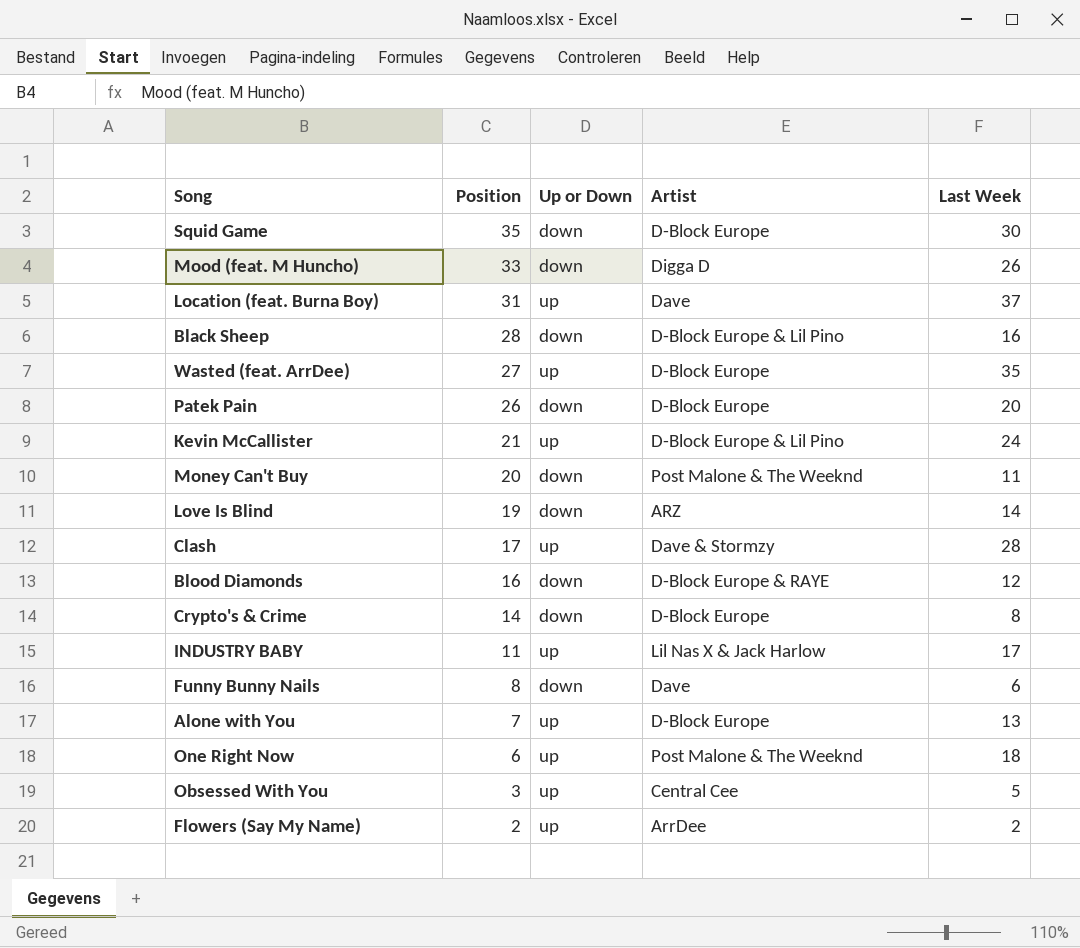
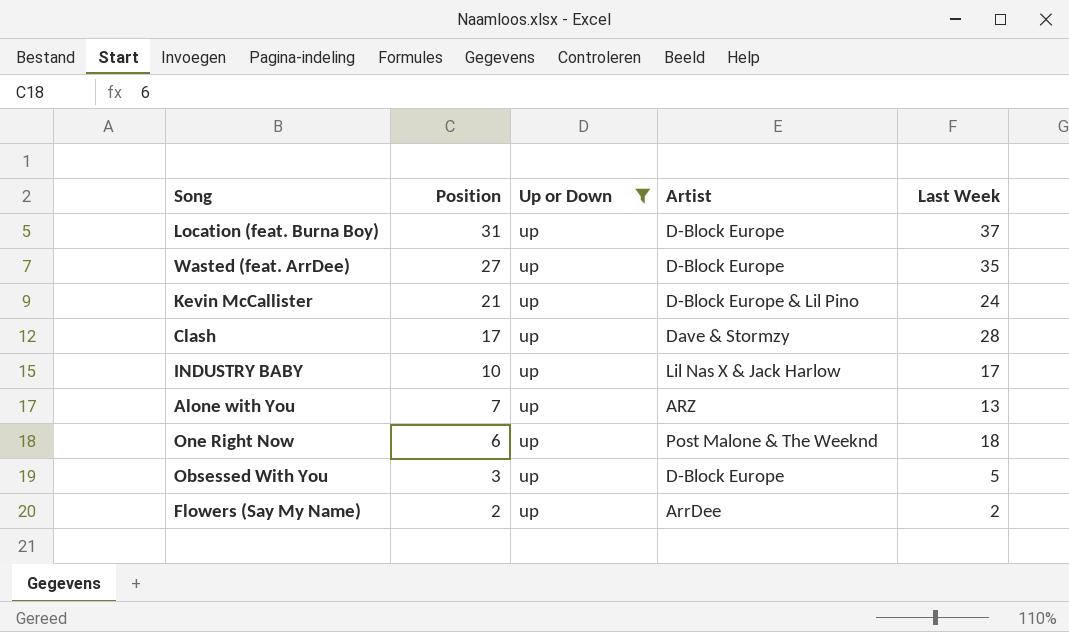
filter: none -> Up or Down = up
Location (feat. Burna Boy) | Artist: Dave -> D-Block Europe
INDUSTRY BABY | Position: 11 -> 10
Alone with You | Artist: D-Block Europe -> ARZ
Obsessed With You | Artist: Central Cee -> D-Block Europe

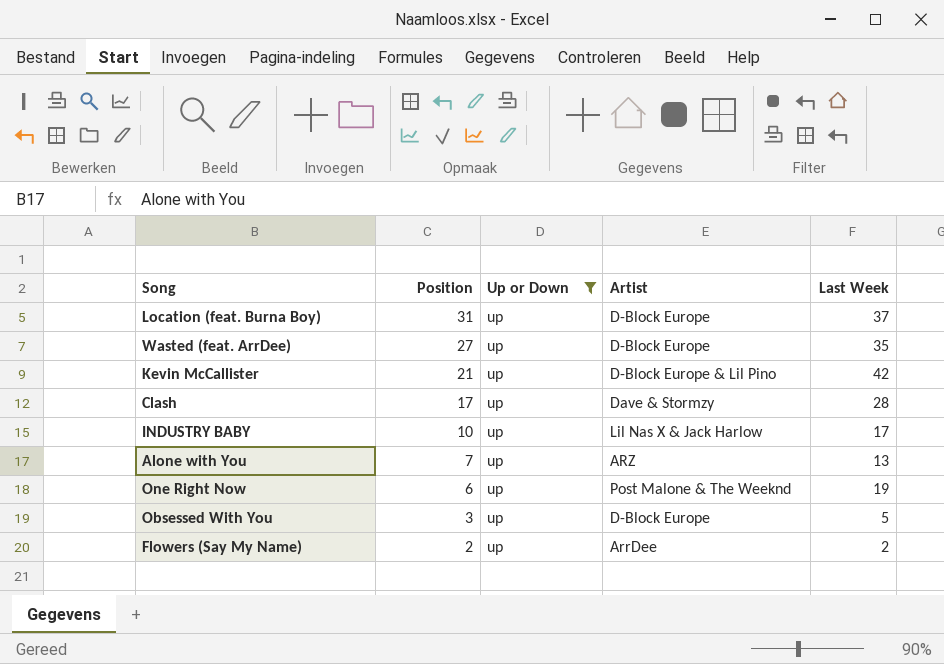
Kevin McCallister | Last Week: 24 -> 42
One Right Now | Last Week: 18 -> 19

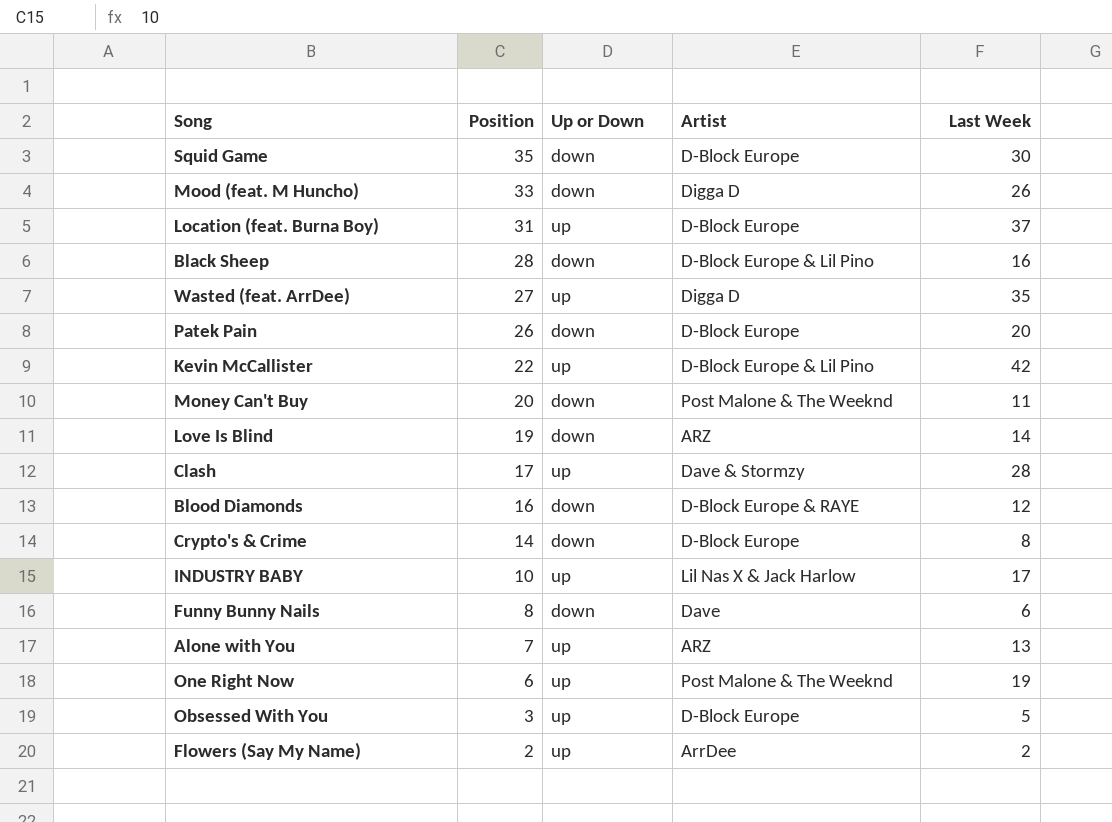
filter: Up or Down = up -> none
Wasted (feat. ArrDee) | Artist: D-Block Europe -> Digga D
Kevin McCallister | Position: 21 -> 22

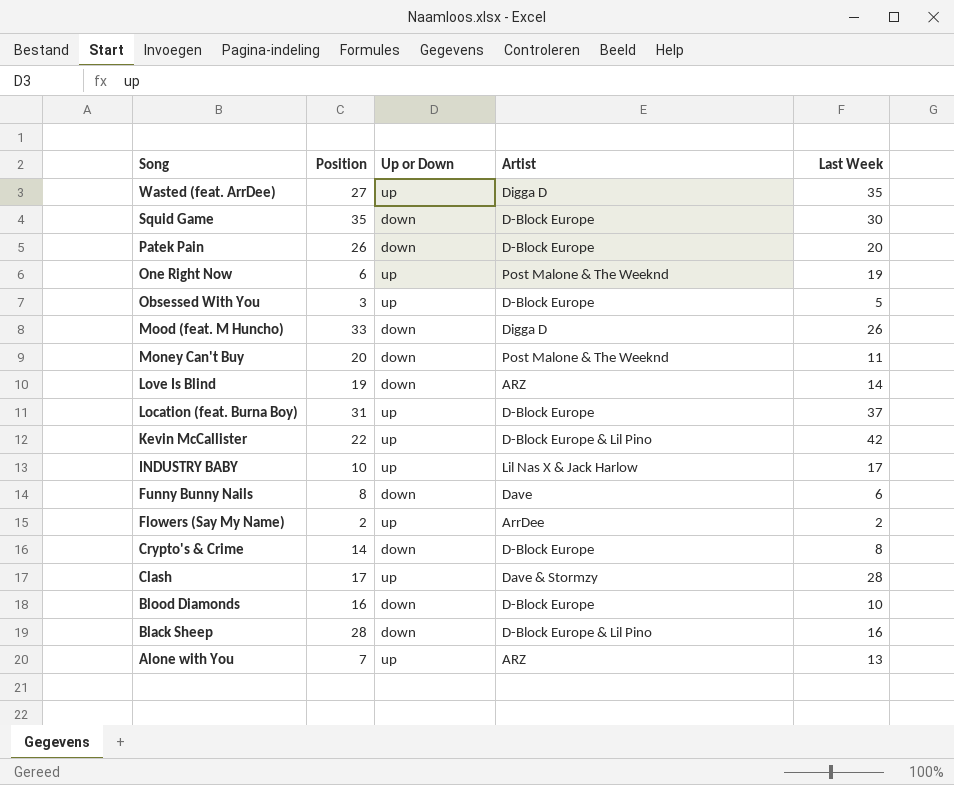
row order: Position descending -> Song descending
Blood Diamonds | Artist: D-Block Europe & RAYE -> D-Block Europe
Blood Diamonds | Last Week: 12 -> 10

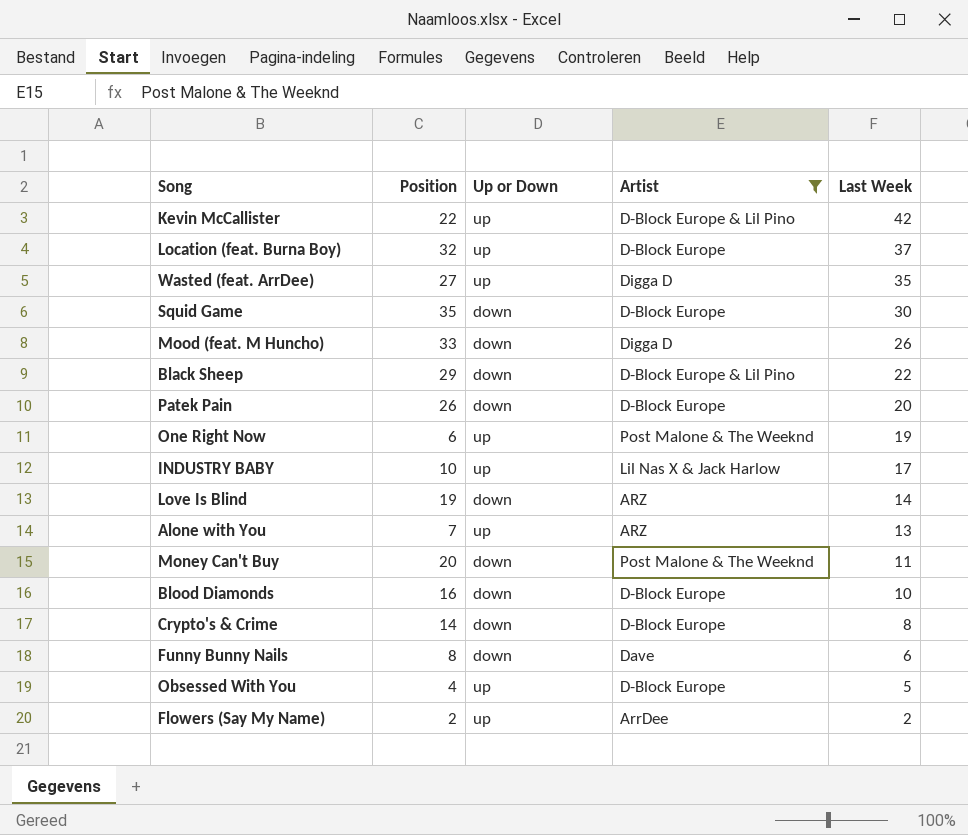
filter: none -> Artist != Dave & Stormzy
row order: Song descending -> Last Week descending
Location (feat. Burna Boy) | Position: 31 -> 32
Black Sheep | Position: 28 -> 29
Black Sheep | Last Week: 16 -> 22
Obsessed With You | Position: 3 -> 4

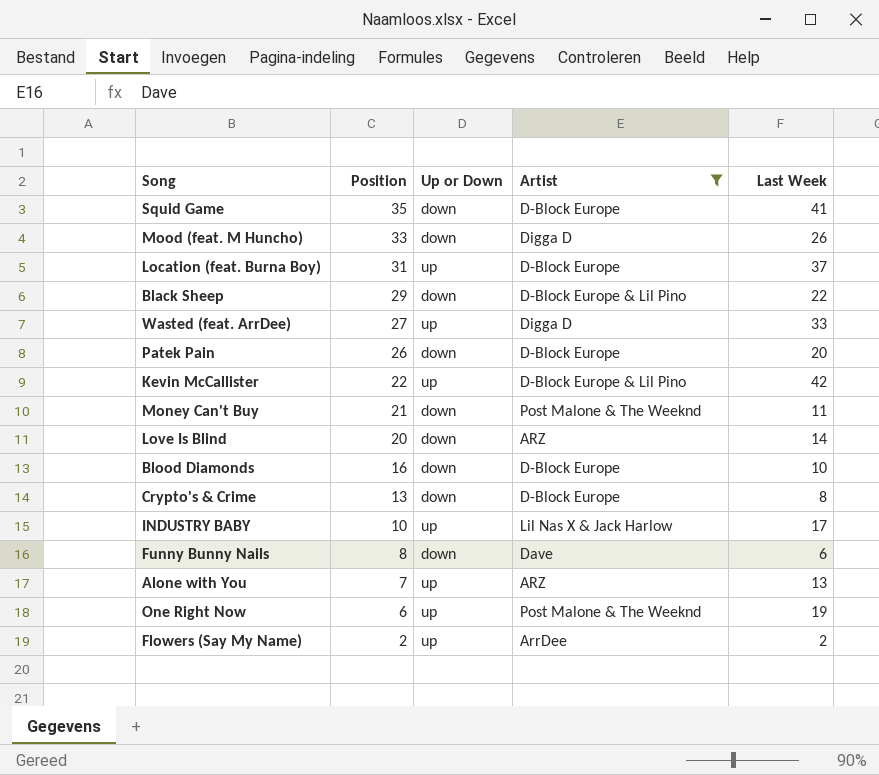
row order: Last Week descending -> Position descending
row Obsessed With You: 4 | up | D-Block Europe | 5 -> none
Squid Game | Last Week: 30 -> 41
Location (feat. Burna Boy) | Position: 32 -> 31
Wasted (feat. ArrDee) | Last Week: 35 -> 33
Money Can't Buy | Position: 20 -> 21
Love Is Blind | Position: 19 -> 20
Crypto's & Crime | Position: 14 -> 13

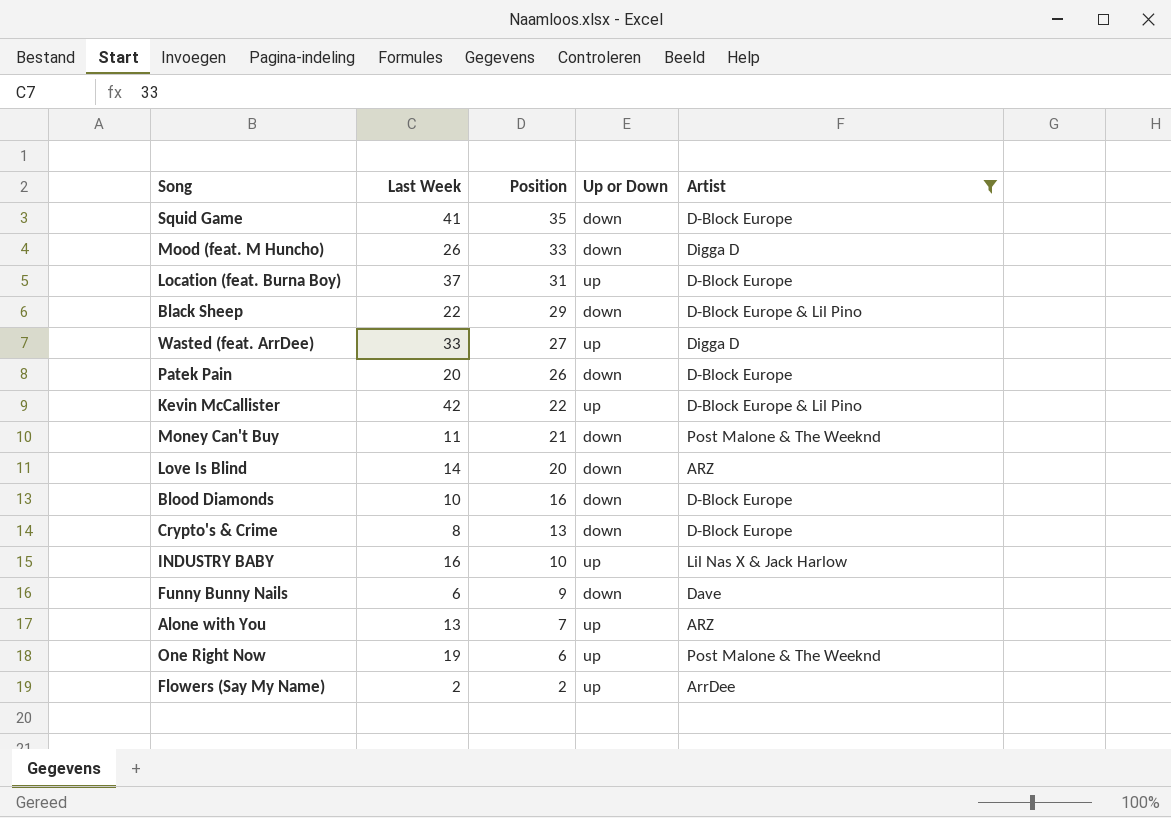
column Last Week | position: 5 -> 2
INDUSTRY BABY | Last Week: 17 -> 16
Funny Bunny Nails | Position: 8 -> 9

